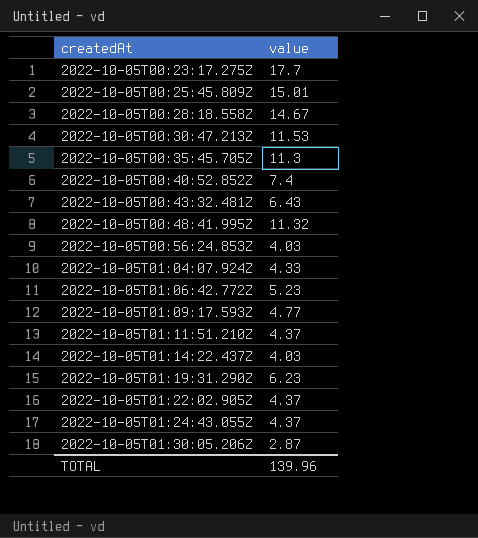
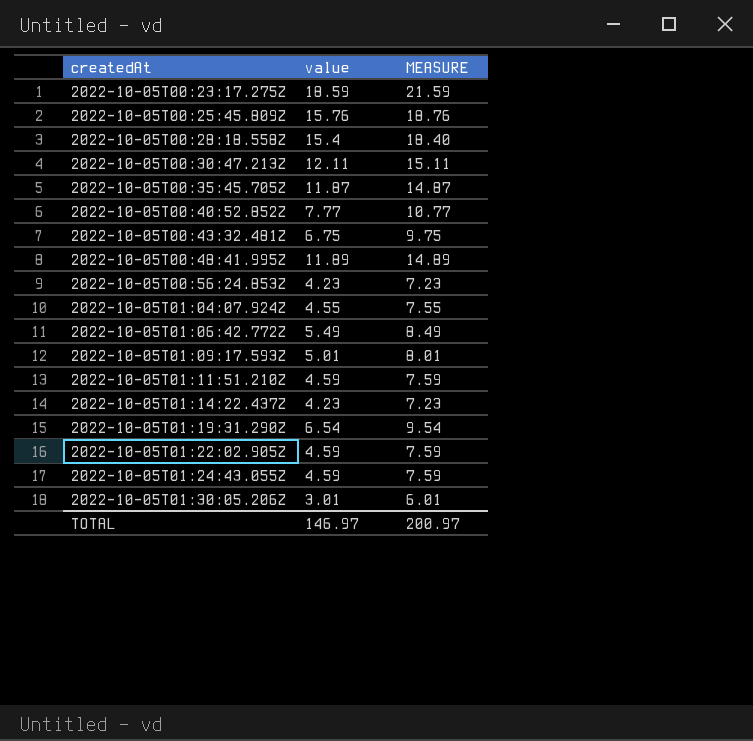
column MEASURE | formula: none -> [value] + 3
2022-10-05T00:23:17.275Z | value: 17.7 -> 18.59
2022-10-05T00:25:45.809Z | value: 15.01 -> 15.76
2022-10-05T00:28:18.558Z | value: 14.67 -> 15.4
2022-10-05T00:30:47.213Z | value: 11.53 -> 12.11
2022-10-05T00:35:45.705Z | value: 11.3 -> 11.87
2022-10-05T00:40:52.852Z | value: 7.4 -> 7.77
2022-10-05T00:43:32.481Z | value: 6.43 -> 6.75
2022-10-05T00:48:41.995Z | value: 11.32 -> 11.89
2022-10-05T00:56:24.853Z | value: 4.03 -> 4.23
2022-10-05T01:04:07.924Z | value: 4.33 -> 4.55
2022-10-05T01:06:42.772Z | value: 5.23 -> 5.49
2022-10-05T01:09:17.593Z | value: 4.77 -> 5.01
2022-10-05T01:11:51.210Z | value: 4.37 -> 4.59
2022-10-05T01:14:22.437Z | value: 4.03 -> 4.23
2022-10-05T01:19:31.290Z | value: 6.23 -> 6.54
2022-10-05T01:22:02.905Z | value: 4.37 -> 4.59
2022-10-05T01:24:43.055Z | value: 4.37 -> 4.59
2022-10-05T01:30:05.206Z | value: 2.87 -> 3.01
TOTAL | value: 139.96 -> 146.97

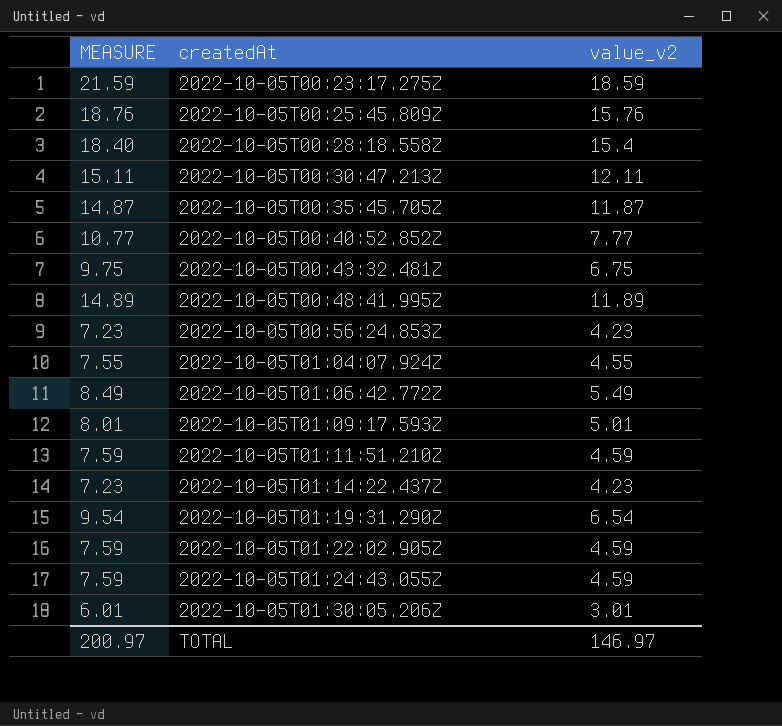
column MEASURE | position: 3 -> 1
column name: value -> value_v2

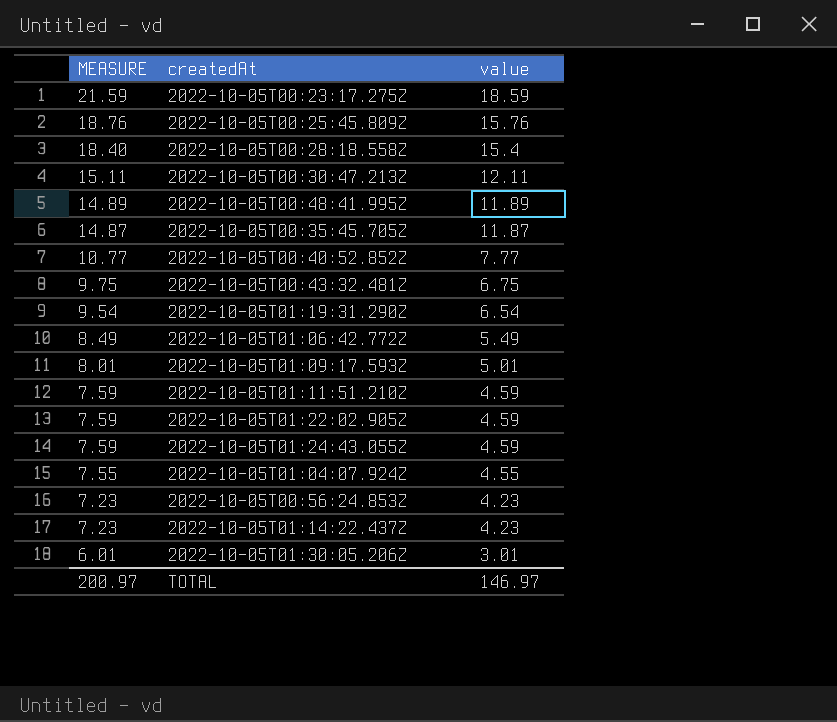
row order: createdAt ascending -> MEASURE descending
column name: value_v2 -> value

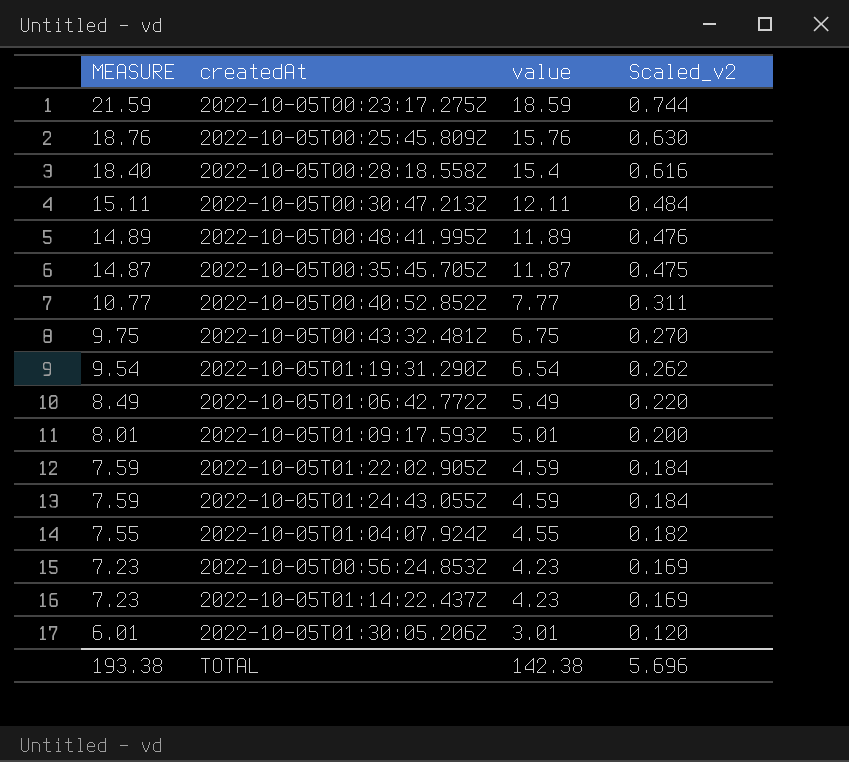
column Scaled_v2 | formula: none -> [value] * 0.04
row 2022-10-05T01:11:51.210Z: 7.59 | 4.59 -> none
TOTAL | MEASURE: 200.97 -> 193.38
TOTAL | value: 146.97 -> 142.38

